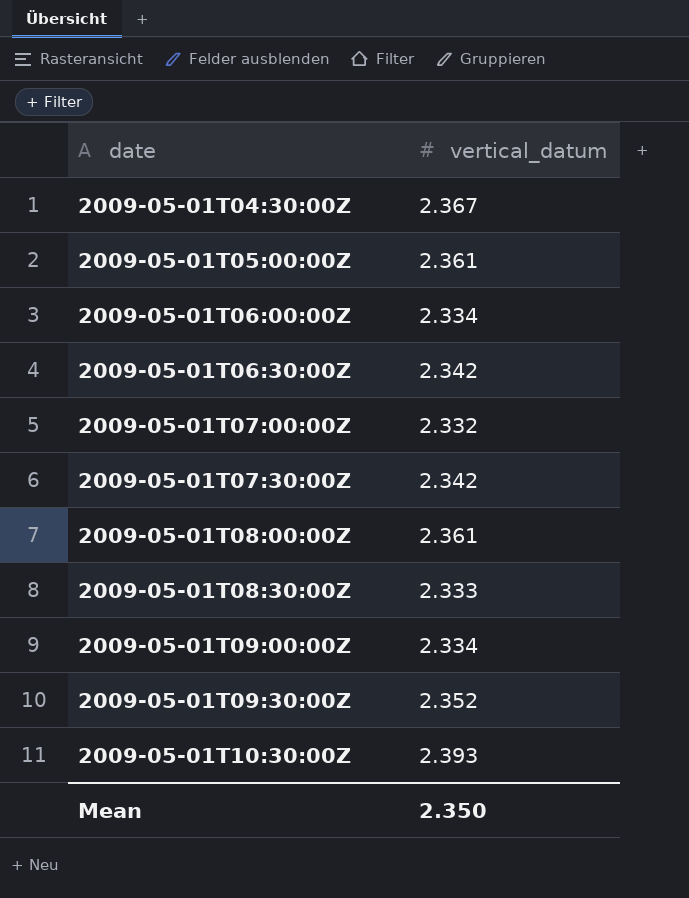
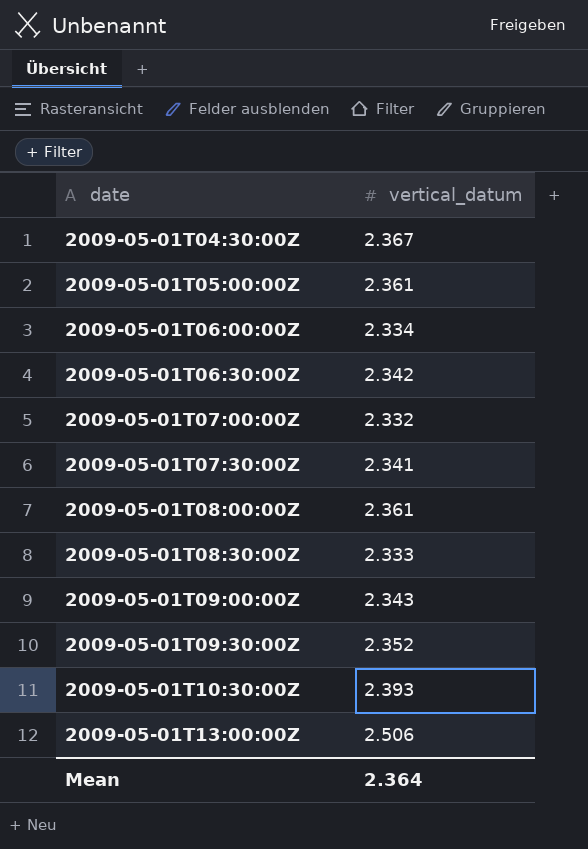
2009-05-01T07:30:00Z | vertical_datum: 2.342 -> 2.341
2009-05-01T09:00:00Z | vertical_datum: 2.334 -> 2.343
row 2009-05-01T13:00:00Z: none -> 2.506
Mean | vertical_datum: 2.350 -> 2.364

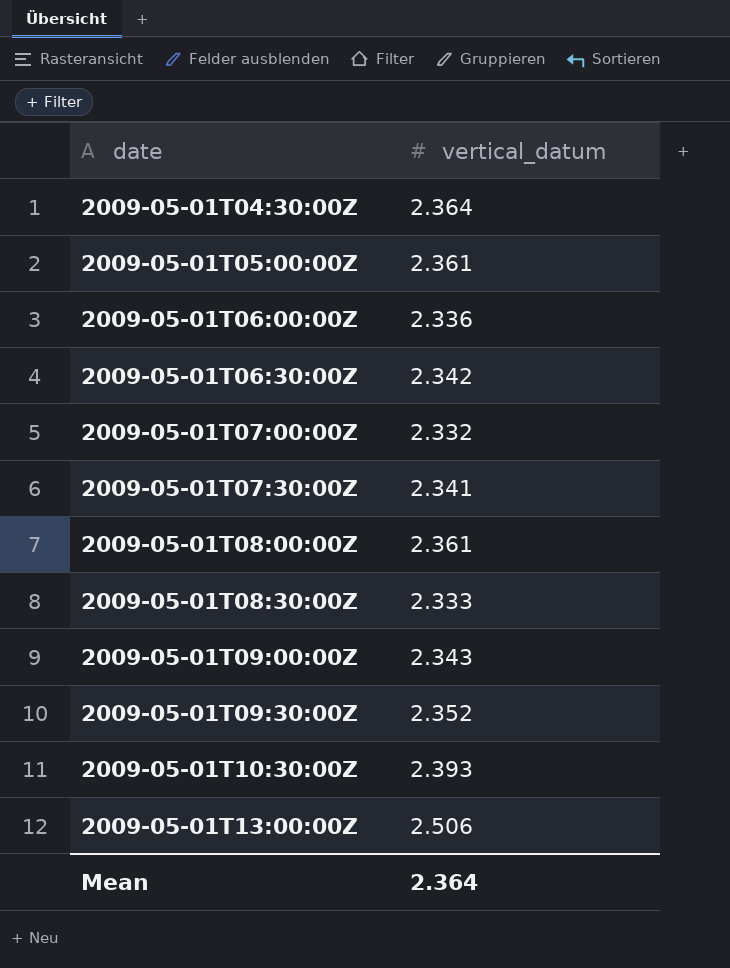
2009-05-01T04:30:00Z | vertical_datum: 2.367 -> 2.364
2009-05-01T06:00:00Z | vertical_datum: 2.334 -> 2.336

